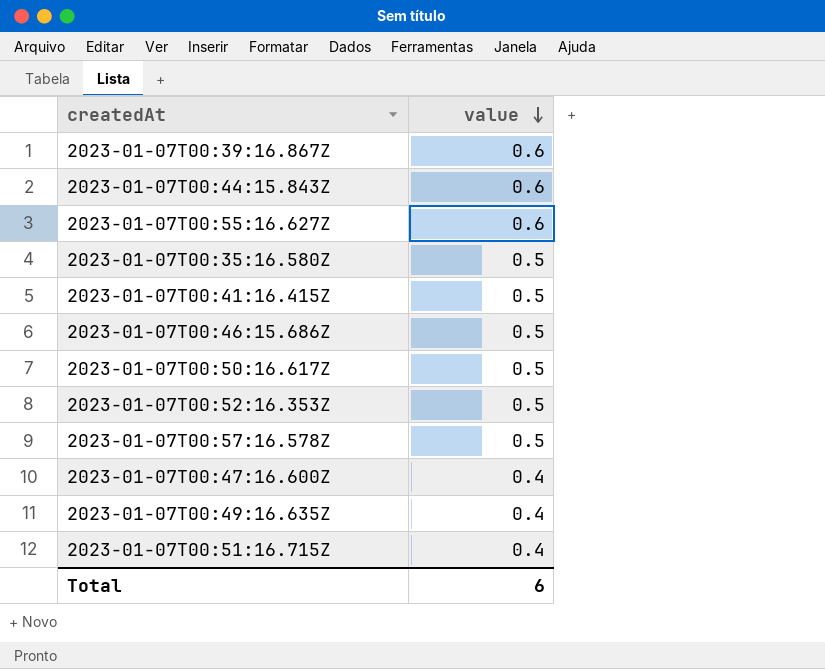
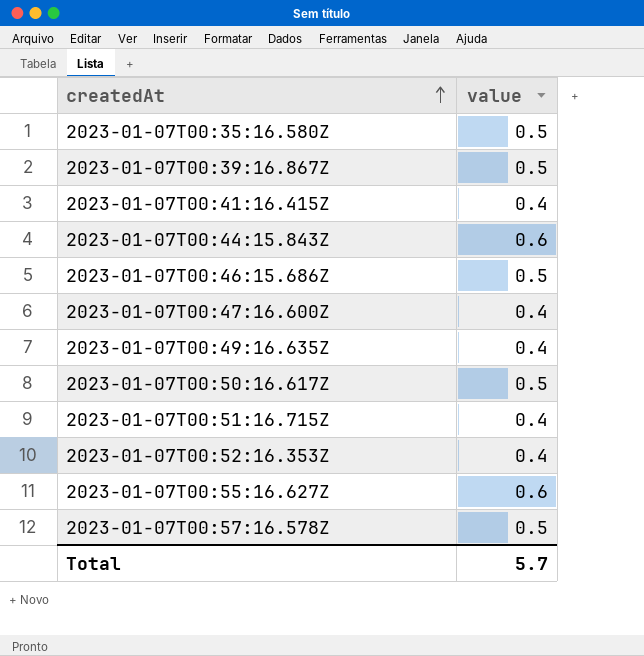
row order: value descending -> createdAt ascending
2023-01-07T00:39:16.867Z | value: 0.6 -> 0.5
2023-01-07T00:41:16.415Z | value: 0.5 -> 0.4
2023-01-07T00:52:16.353Z | value: 0.5 -> 0.4
Total | value: 6 -> 5.7

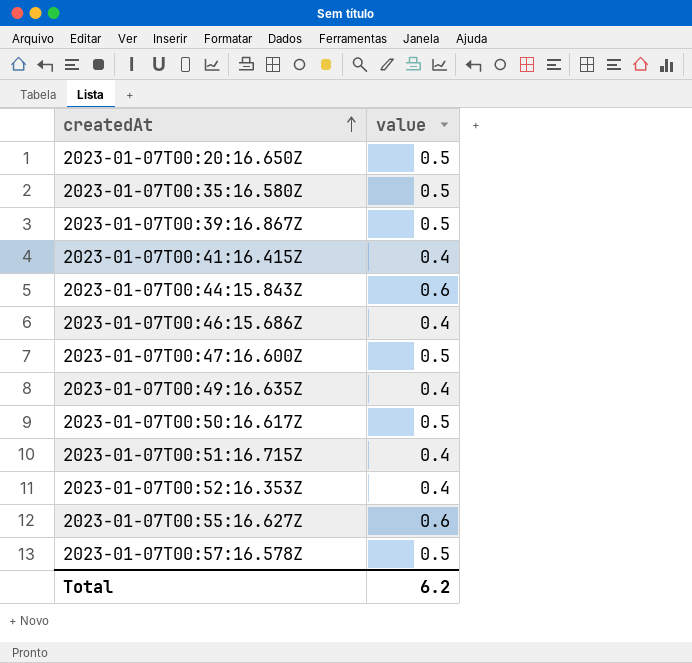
row 2023-01-07T00:20:16.650Z: none -> 0.5
2023-01-07T00:46:15.686Z | value: 0.5 -> 0.4
2023-01-07T00:47:16.600Z | value: 0.4 -> 0.5
Total | value: 5.7 -> 6.2

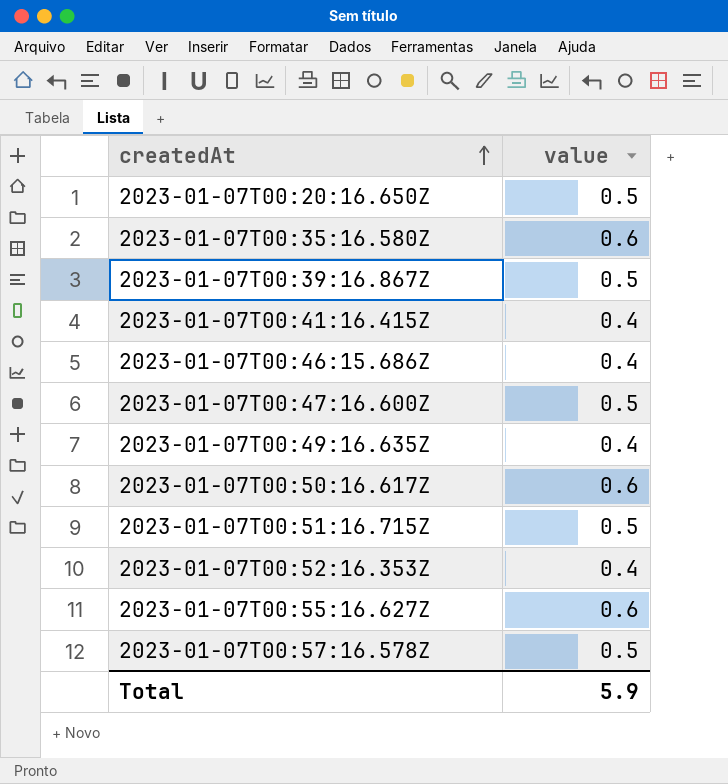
row 2023-01-07T00:44:15.843Z: 0.6 -> none
2023-01-07T00:35:16.580Z | value: 0.5 -> 0.6
2023-01-07T00:50:16.617Z | value: 0.5 -> 0.6
2023-01-07T00:51:16.715Z | value: 0.4 -> 0.5
Total | value: 6.2 -> 5.9

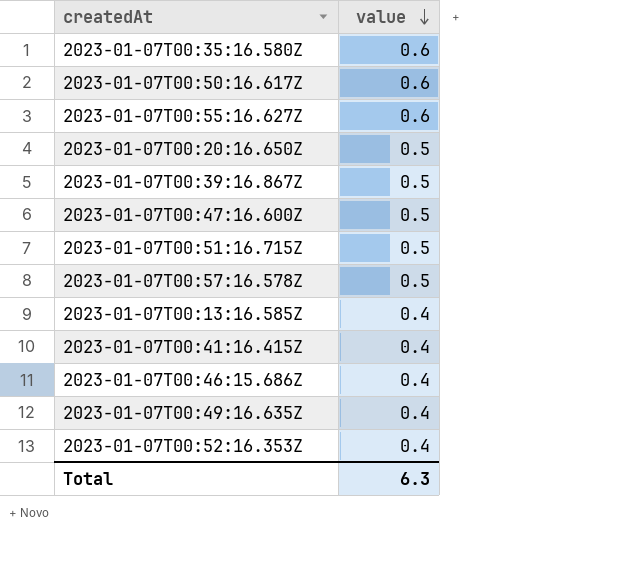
row order: createdAt ascending -> value descending
row 2023-01-07T00:13:16.585Z: none -> 0.4
Total | value: 5.9 -> 6.3

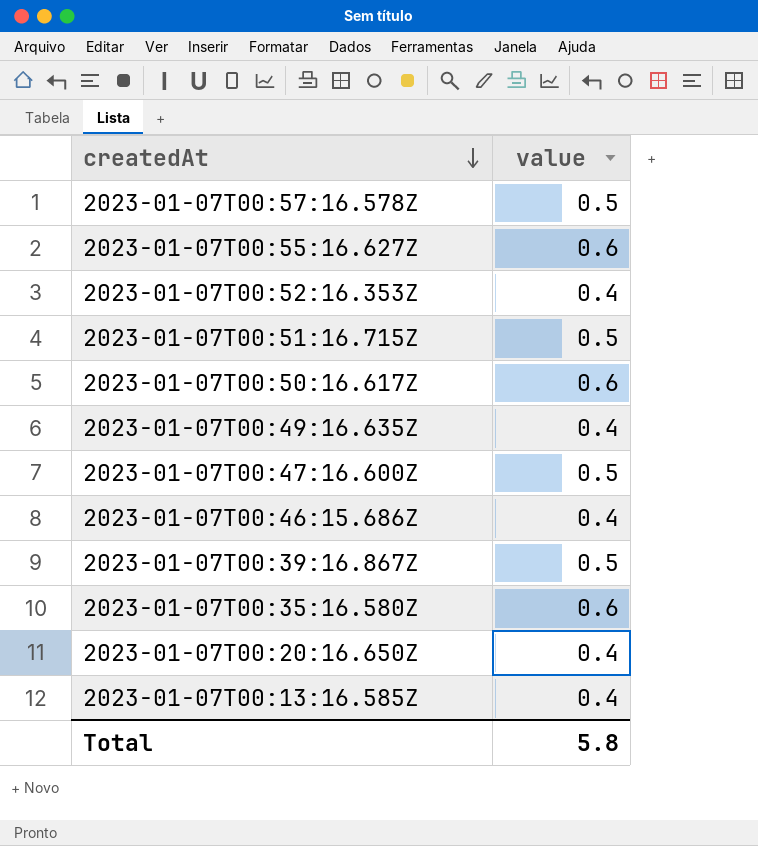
row order: value descending -> createdAt descending
row 2023-01-07T00:41:16.415Z: 0.4 -> none
2023-01-07T00:20:16.650Z | value: 0.5 -> 0.4
Total | value: 6.3 -> 5.8

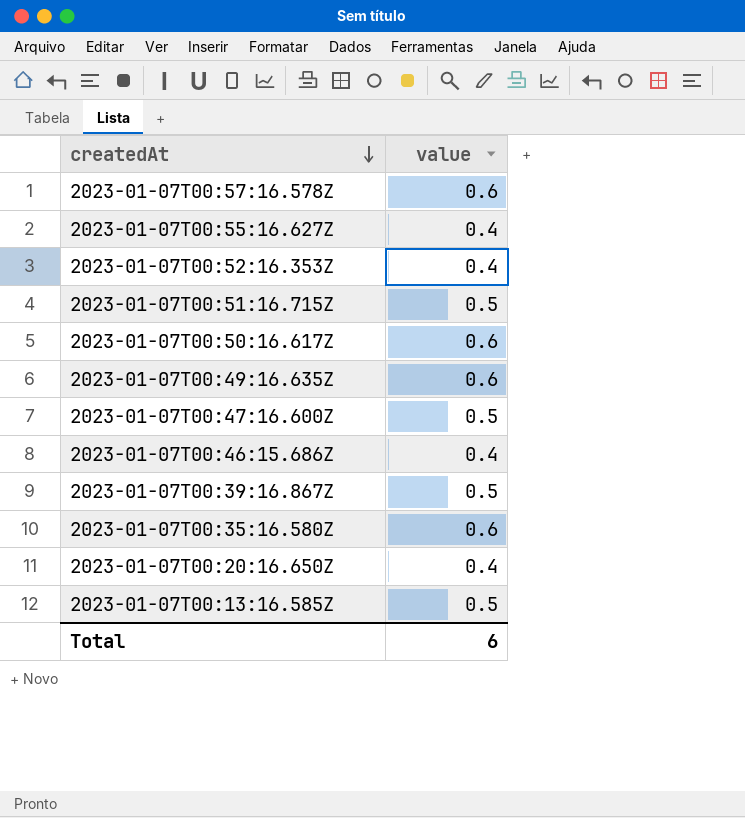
2023-01-07T00:57:16.578Z | value: 0.5 -> 0.6
2023-01-07T00:55:16.627Z | value: 0.6 -> 0.4
2023-01-07T00:49:16.635Z | value: 0.4 -> 0.6
2023-01-07T00:13:16.585Z | value: 0.4 -> 0.5
Total | value: 5.8 -> 6

